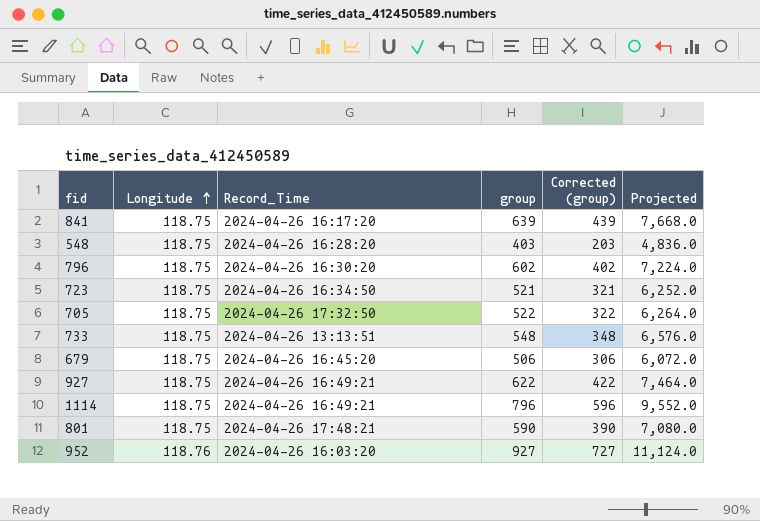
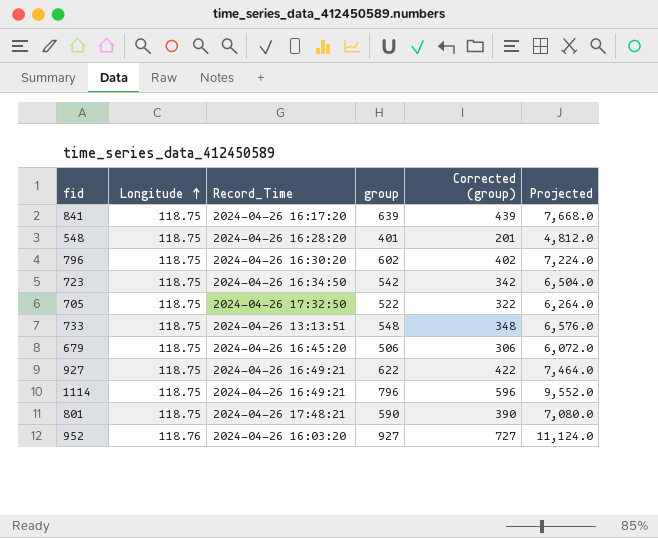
548 | group: 403 -> 401
548 | Corrected (group): 203 -> 201
548 | Projected: 4,836.0 -> 4,812.0
723 | group: 521 -> 542
723 | Corrected (group): 321 -> 342
723 | Projected: 6,252.0 -> 6,504.0

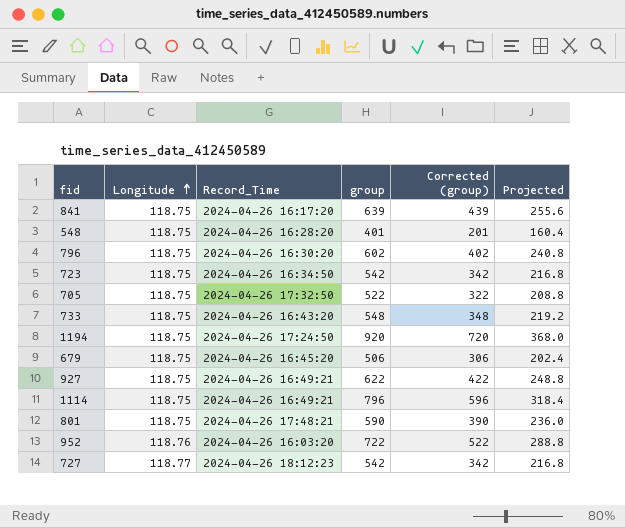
column Projected | formula: [group] * 12 -> [group] * 0.4
733 | Record_Time: 2024-04-26 13:13:51 -> 2024-04-26 16:43:20
row 1194: none -> 118.75 | 2024-04-26 17:24:50 | 920 | 720 | 368.0
952 | group: 927 -> 722
952 | Corrected (group): 727 -> 522
row 727: none -> 118.77 | 2024-04-26 18:12:23 | 542 | 342 | 216.8

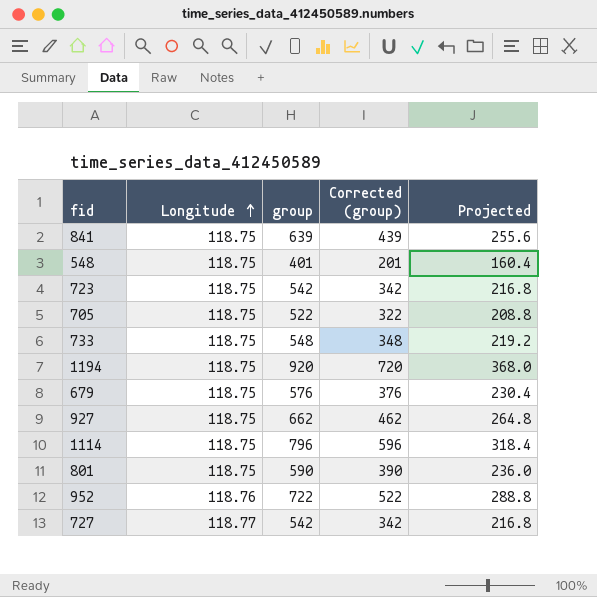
column Record_Time | position: 3 -> none
row 796: 118.75 | 2024-04-26 16:30:20 | 602 | 402 | 240.8 -> none
679 | group: 506 -> 576
679 | Corrected (group): 306 -> 376
679 | Projected: 202.4 -> 230.4
927 | group: 622 -> 662
927 | Corrected (group): 422 -> 462
927 | Projected: 248.8 -> 264.8

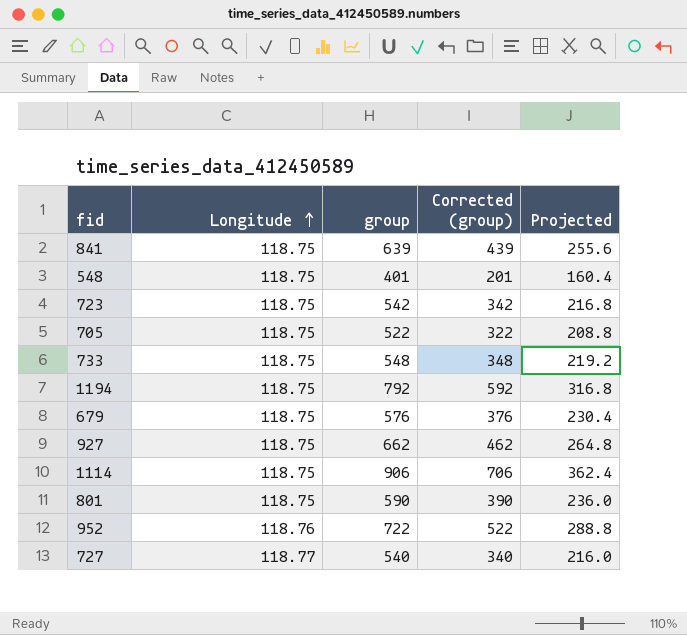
1194 | group: 920 -> 792
1194 | Corrected (group): 720 -> 592
1194 | Projected: 368.0 -> 316.8
1114 | group: 796 -> 906
1114 | Corrected (group): 596 -> 706
1114 | Projected: 318.4 -> 362.4
727 | group: 542 -> 540
727 | Corrected (group): 342 -> 340
727 | Projected: 216.8 -> 216.0

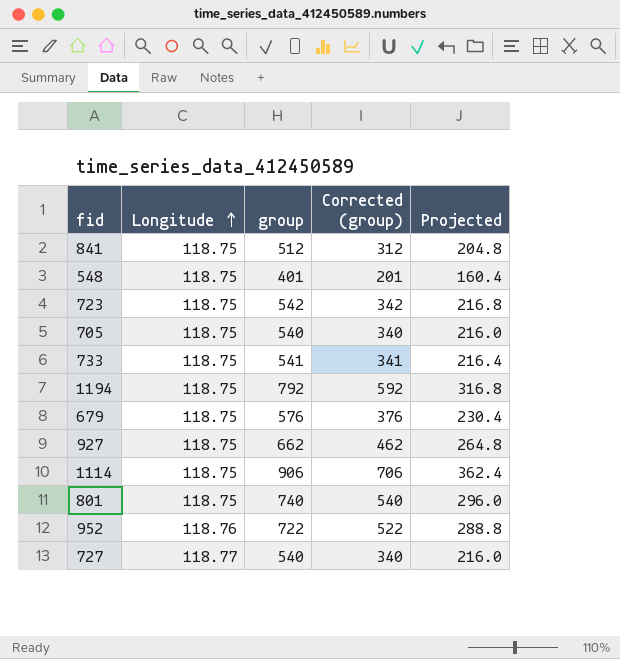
841 | group: 639 -> 512
841 | Corrected (group): 439 -> 312
841 | Projected: 255.6 -> 204.8
705 | group: 522 -> 540
705 | Corrected (group): 322 -> 340
705 | Projected: 208.8 -> 216.0
733 | group: 548 -> 541
733 | Corrected (group): 348 -> 341
733 | Projected: 219.2 -> 216.4
801 | group: 590 -> 740
801 | Corrected (group): 390 -> 540
801 | Projected: 236.0 -> 296.0

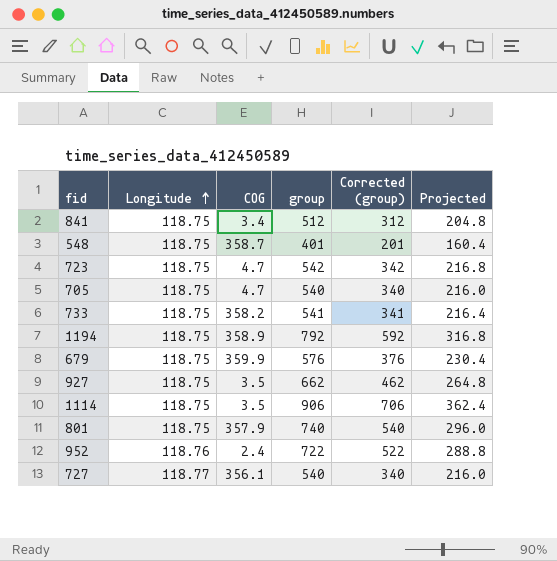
column COG | position: none -> 3

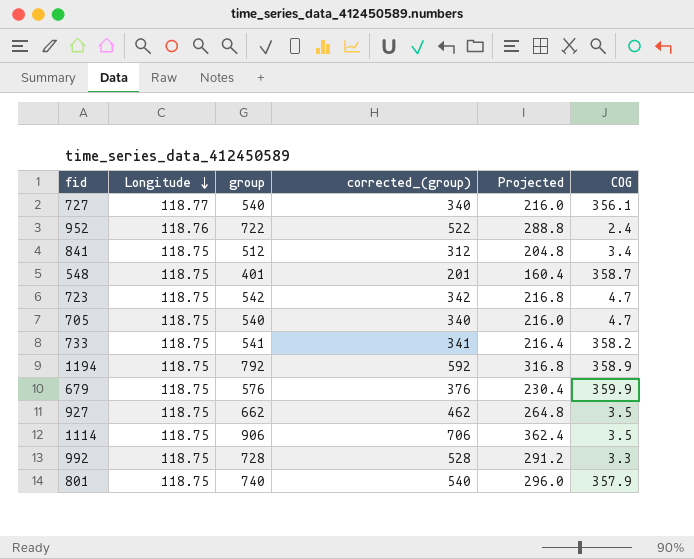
row order: Longitude ascending -> Longitude descending
column name: Corrected (group) -> corrected_(group)
column COG | position: 3 -> 6
row 992: none -> 118.75 | 728 | 528 | 291.2 | 3.3

